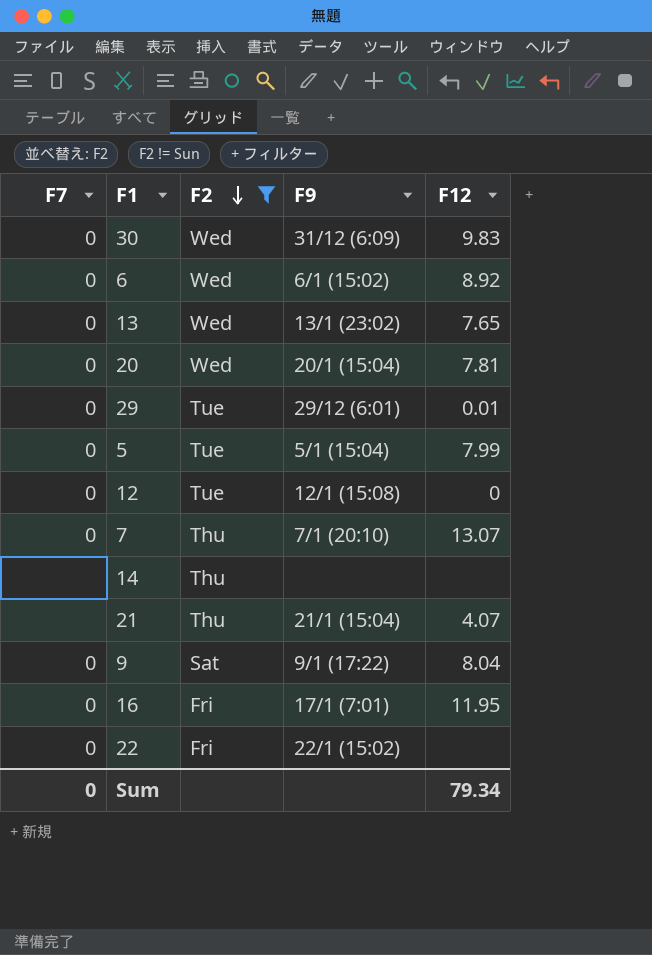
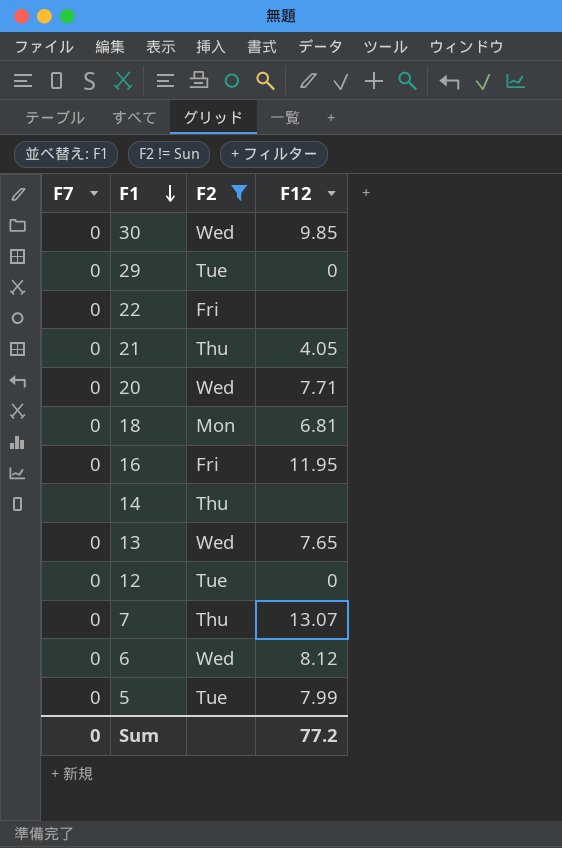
row order: F2 descending -> F1 descending
column F9 | position: 4 -> none
row 9: 0 | Sat | 9/1 (17:22) | 8.04 -> none
30 | F12: 9.83 -> 9.85
29 | F12: 0.01 -> 0
21 | F7: none -> 0
21 | F12: 4.07 -> 4.05
20 | F12: 7.81 -> 7.71
row 18: none -> 0 | Mon | 6.81
6 | F12: 8.92 -> 8.12
Sum | F12: 79.34 -> 77.2

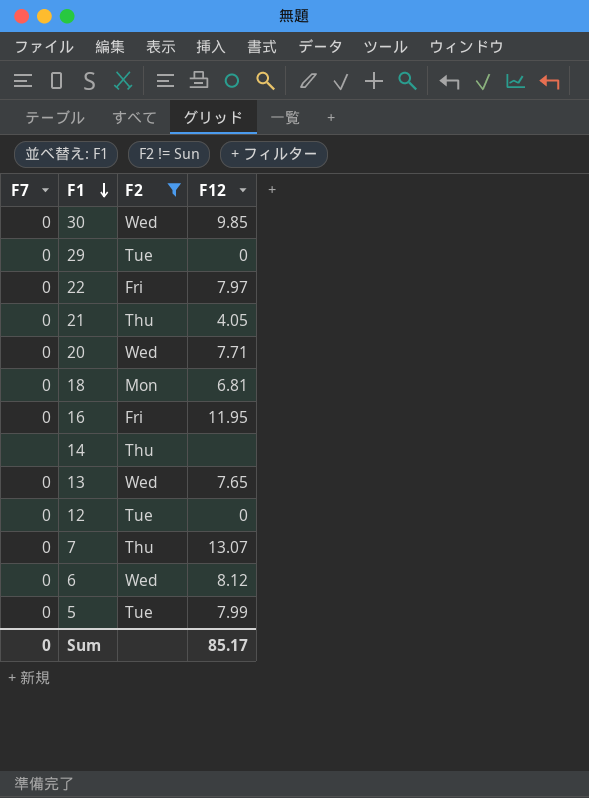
22 | F12: none -> 7.97
Sum | F12: 77.2 -> 85.17

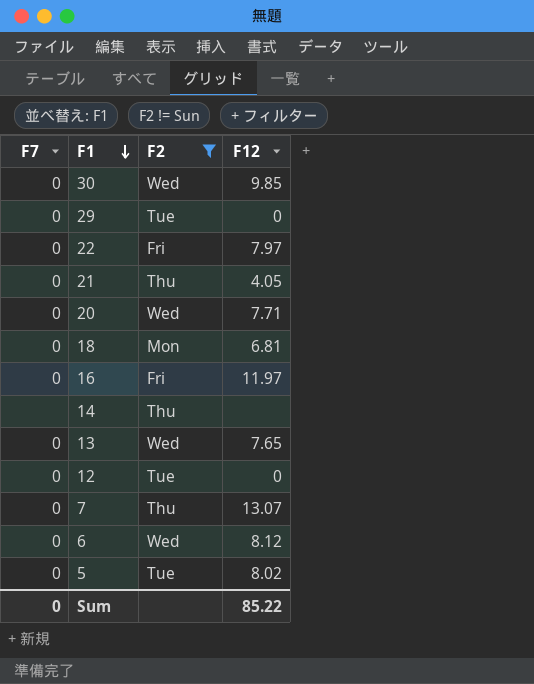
16 | F12: 11.95 -> 11.97
5 | F12: 7.99 -> 8.02
Sum | F12: 85.17 -> 85.22

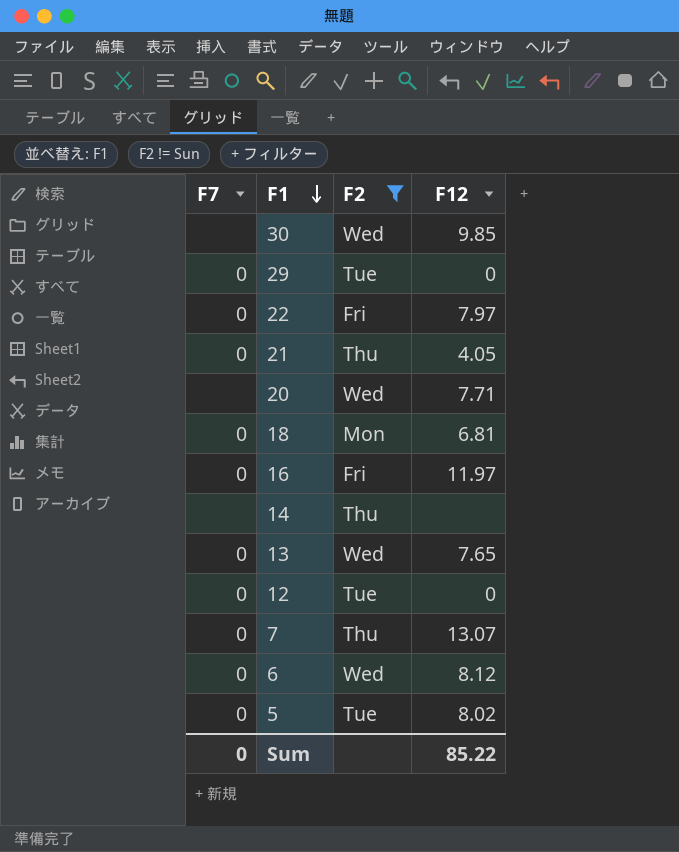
30 | F7: 0 -> none
20 | F7: 0 -> none

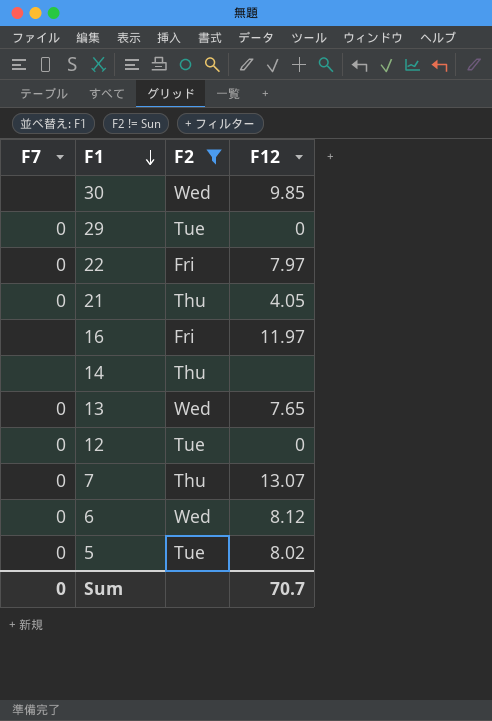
row 20: none | Wed | 7.71 -> none
row 18: 0 | Mon | 6.81 -> none
16 | F7: 0 -> none
Sum | F12: 85.22 -> 70.7

